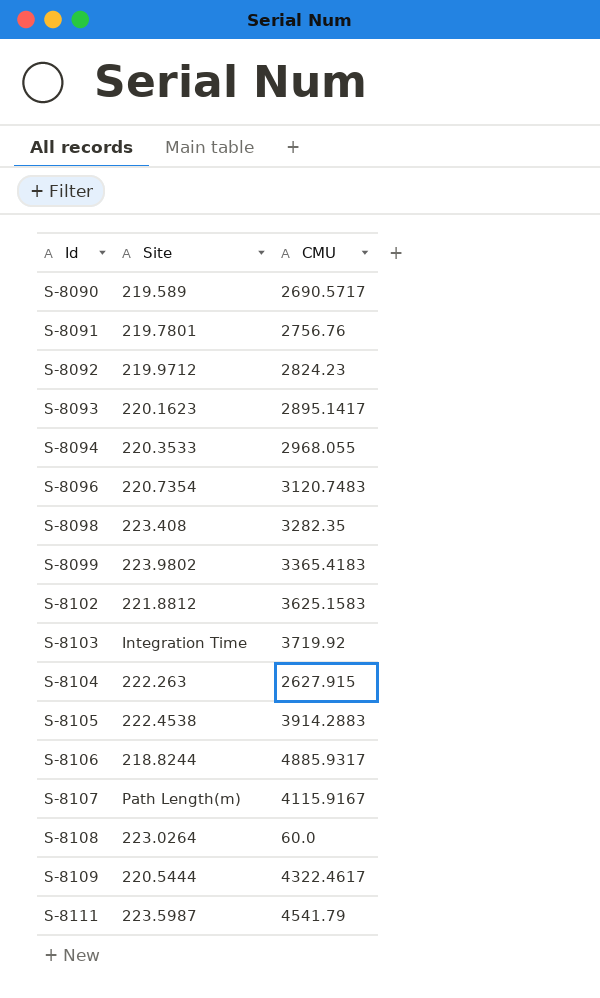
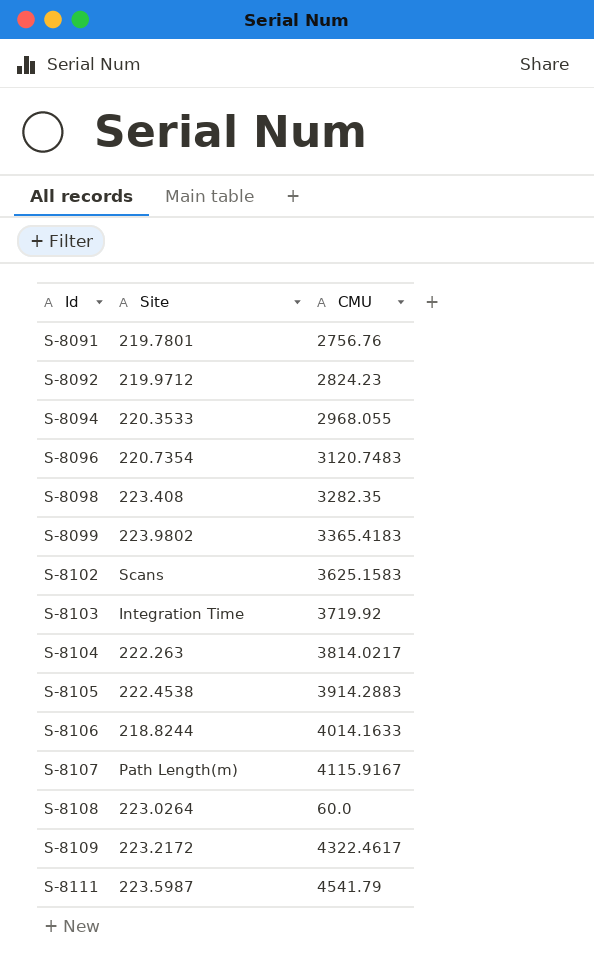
row S-8090: 219.589 | 2690.5717 -> none
row S-8093: 220.1623 | 2895.1417 -> none
S-8102 | Site: 221.8812 -> Scans
S-8104 | CMU: 2627.915 -> 3814.0217
S-8106 | CMU: 4885.9317 -> 4014.1633
S-8109 | Site: 220.5444 -> 223.2172

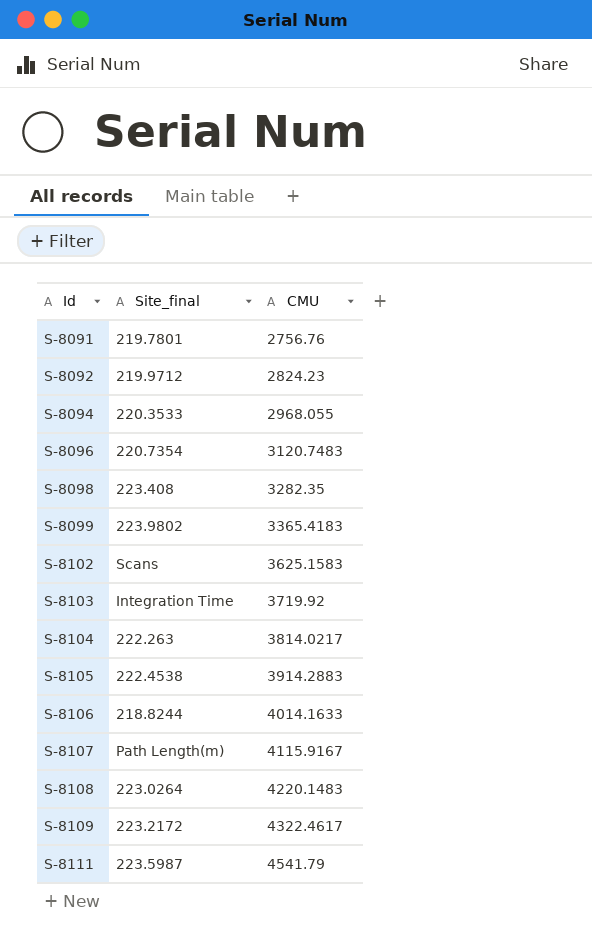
column name: Site -> Site_final
S-8108 | CMU: 60.0 -> 4220.1483

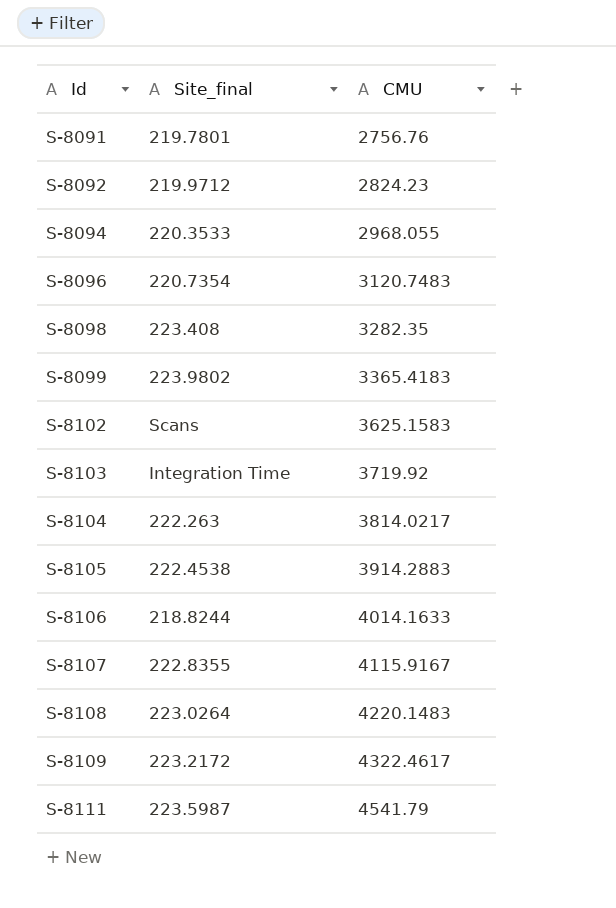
S-8107 | Site_final: Path Length(m) -> 222.8355

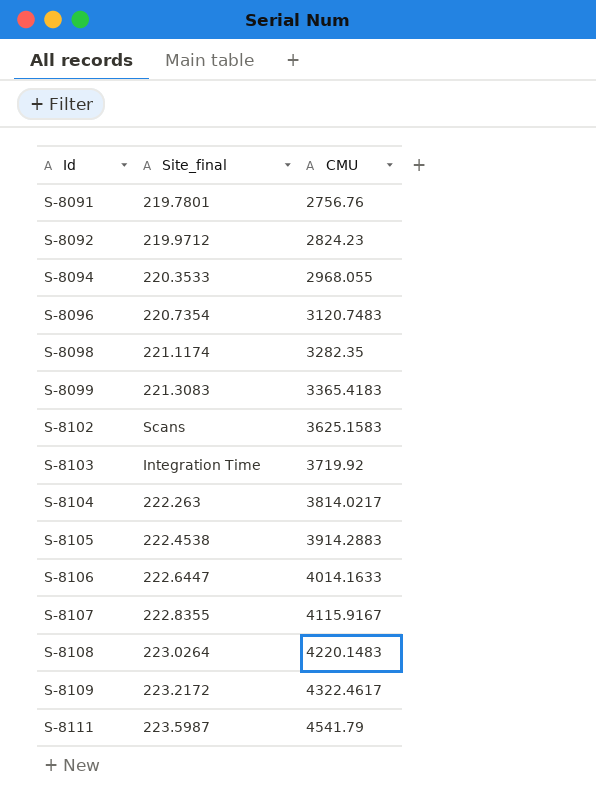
S-8098 | Site_final: 223.408 -> 221.1174
S-8099 | Site_final: 223.9802 -> 221.3083
S-8106 | Site_final: 218.8244 -> 222.6447

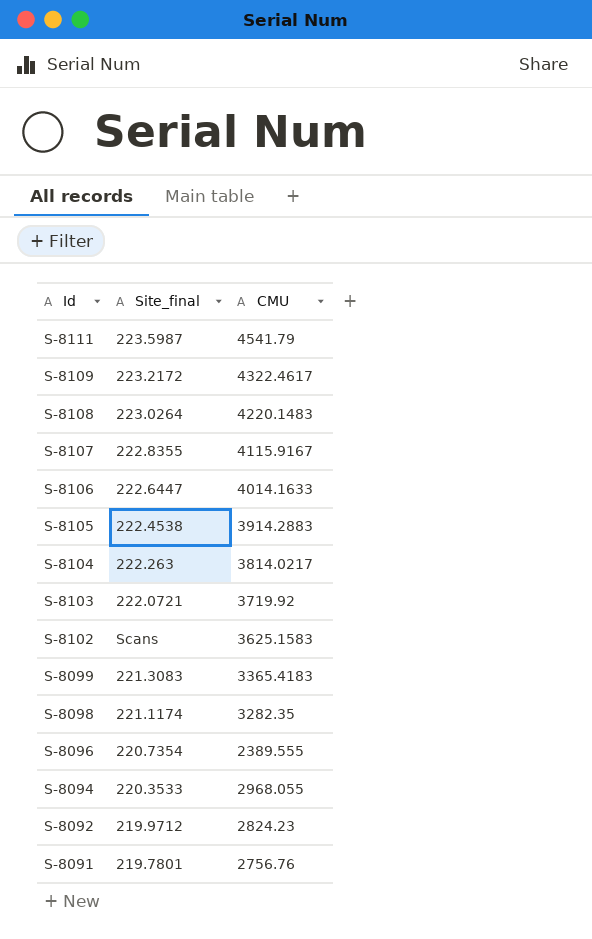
row order: Id ascending -> Id descending
S-8103 | Site_final: Integration Time -> 222.0721
S-8096 | CMU: 3120.7483 -> 2389.555

